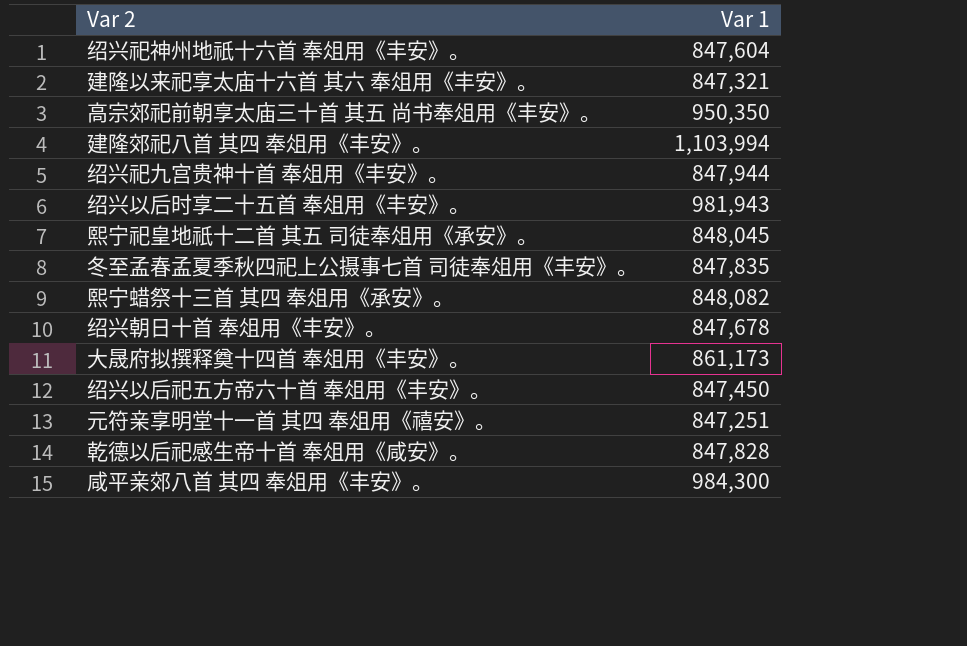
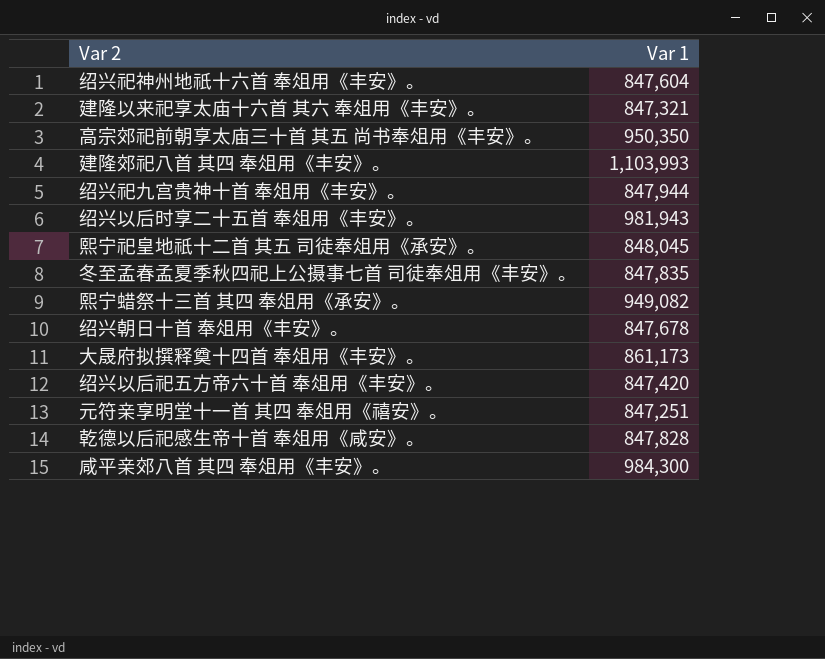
建隆郊祀八首 其四 奉俎用《丰安》。 | Var 1: 1,103,994 -> 1,103,993
熙宁蜡祭十三首 其四 奉俎用《承安》。 | Var 1: 848,082 -> 949,082
绍兴以后祀五方帝六十首 奉俎用《丰安》。 | Var 1: 847,450 -> 847,420

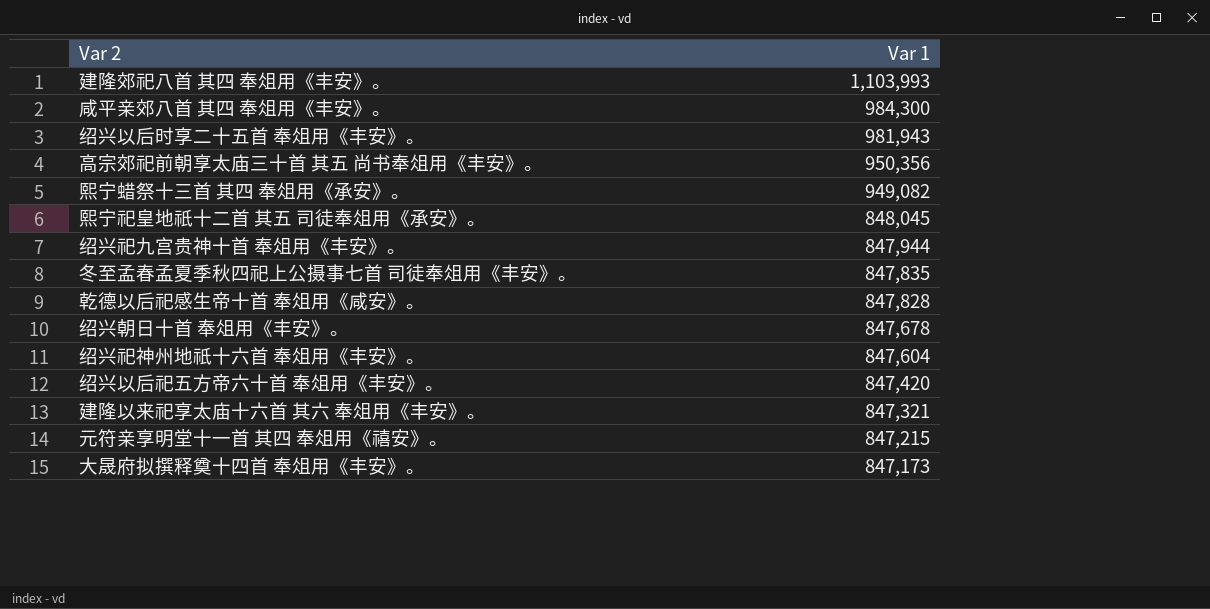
row order: none -> Var 1 descending
高宗郊祀前朝享太庙三十首 其五 尚书奉俎用《丰安》。 | Var 1: 950,350 -> 950,356
元符亲享明堂十一首 其四 奉俎用《禧安》。 | Var 1: 847,251 -> 847,215
大晟府拟撰释奠十四首 奉俎用《丰安》。 | Var 1: 861,173 -> 847,173

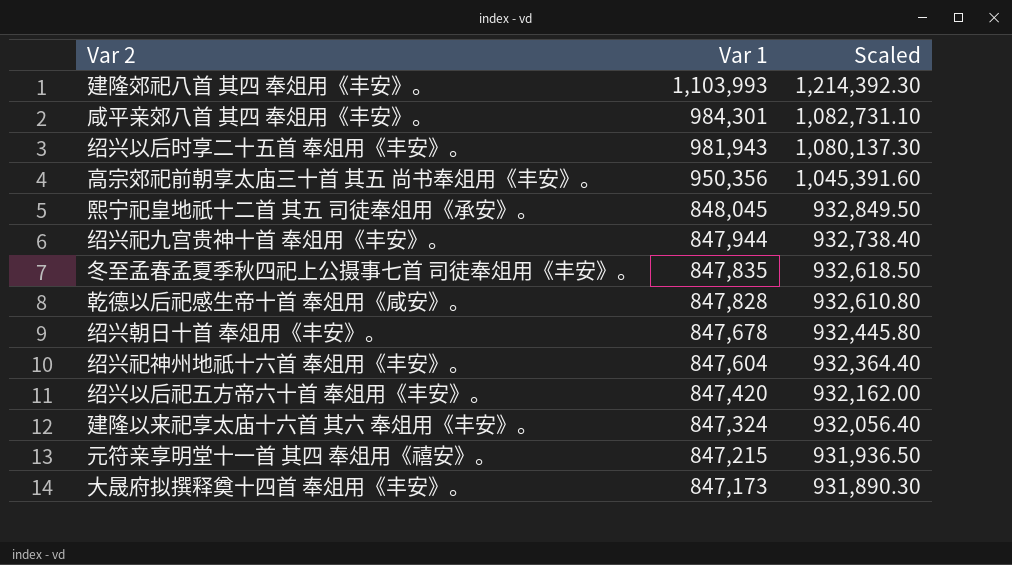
column Scaled | formula: none -> [Var 1] * 1.1
row 熙宁蜡祭十三首 其四 奉俎用《承安》。: 949,082 -> none
咸平亲郊八首 其四 奉俎用《丰安》。 | Var 1: 984,300 -> 984,301
建隆以来祀享太庙十六首 其六 奉俎用《丰安》。 | Var 1: 847,321 -> 847,324

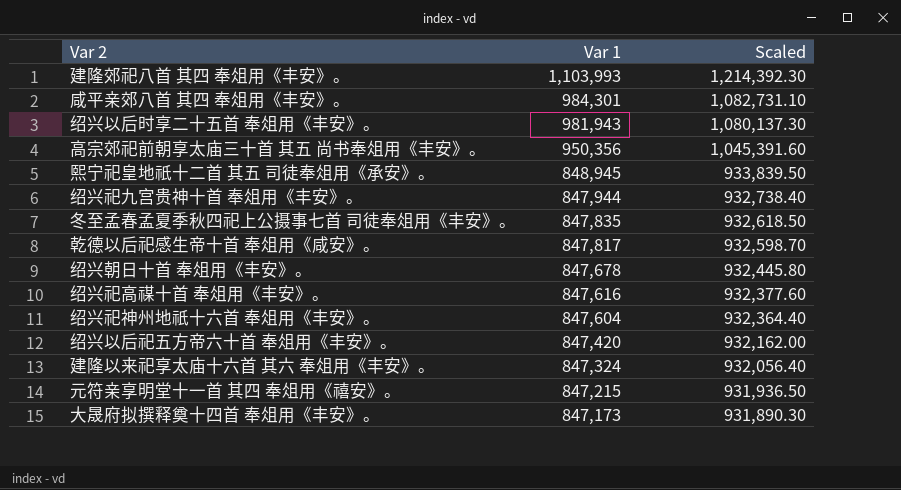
熙宁祀皇地祇十二首 其五 司徒奉俎用《承安》。 | Var 1: 848,045 -> 848,945
熙宁祀皇地祇十二首 其五 司徒奉俎用《承安》。 | Scaled: 932,849.50 -> 933,839.50
乾德以后祀感生帝十首 奉俎用《咸安》。 | Var 1: 847,828 -> 847,817
乾德以后祀感生帝十首 奉俎用《咸安》。 | Scaled: 932,610.80 -> 932,598.70
row 绍兴祀高禖十首 奉俎用《丰安》。: none -> 847,616 | 932,377.60

